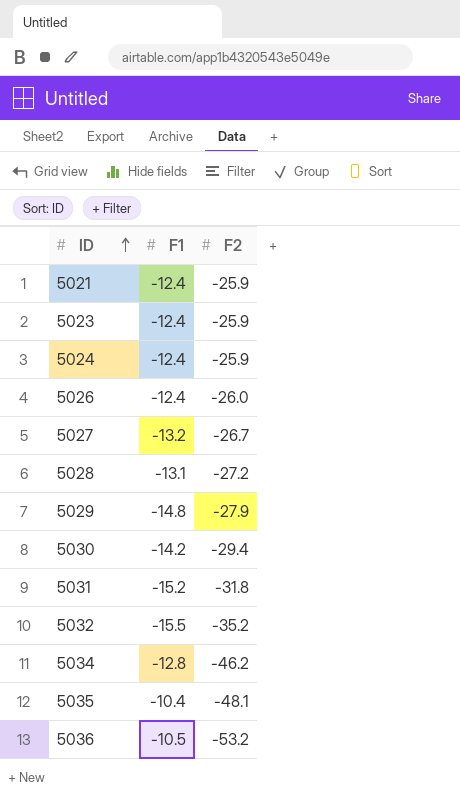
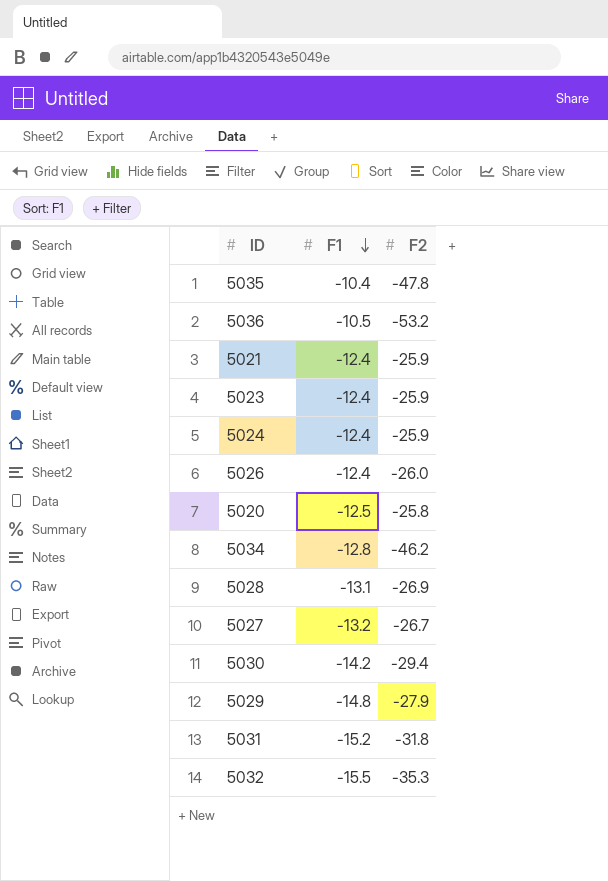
row order: ID ascending -> F1 descending
5035 | F2: -48.1 -> -47.8
row 5020: none -> -12.5 | -25.8
5028 | F2: -27.2 -> -26.9
5032 | F2: -35.2 -> -35.3

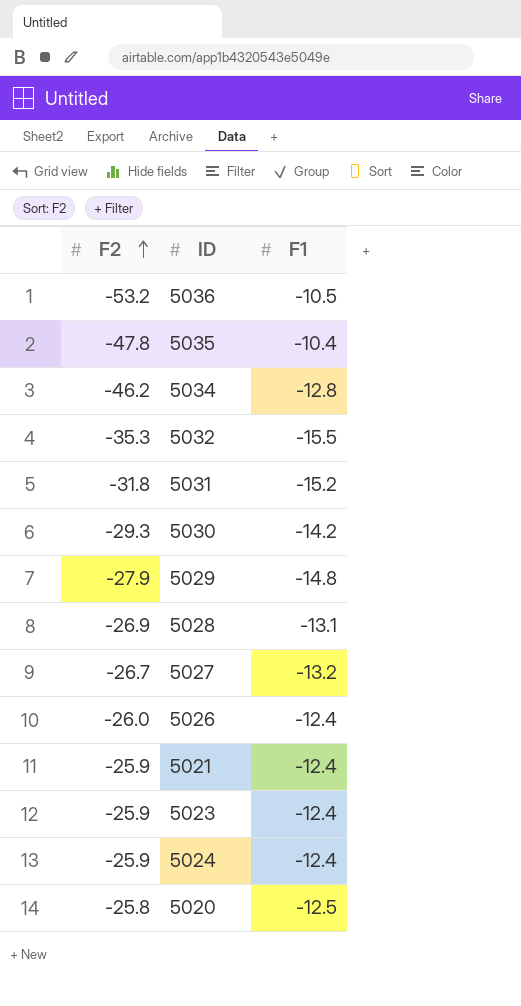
row order: F1 descending -> F2 ascending
column F2 | position: 3 -> 1
5030 | F2: -29.4 -> -29.3

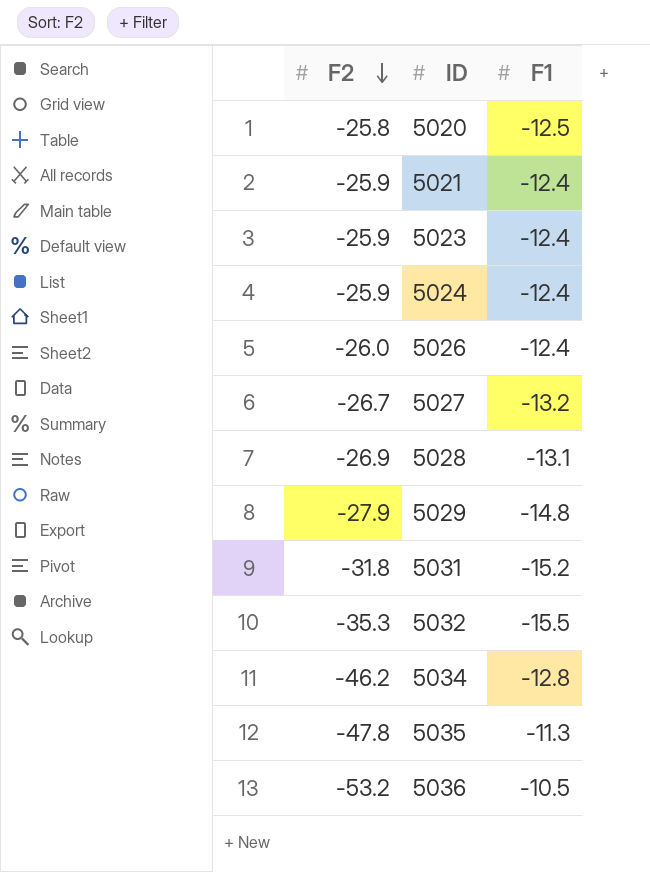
row order: F2 ascending -> F2 descending
row 5030: -29.3 | -14.2 -> none
5035 | F1: -10.4 -> -11.3

